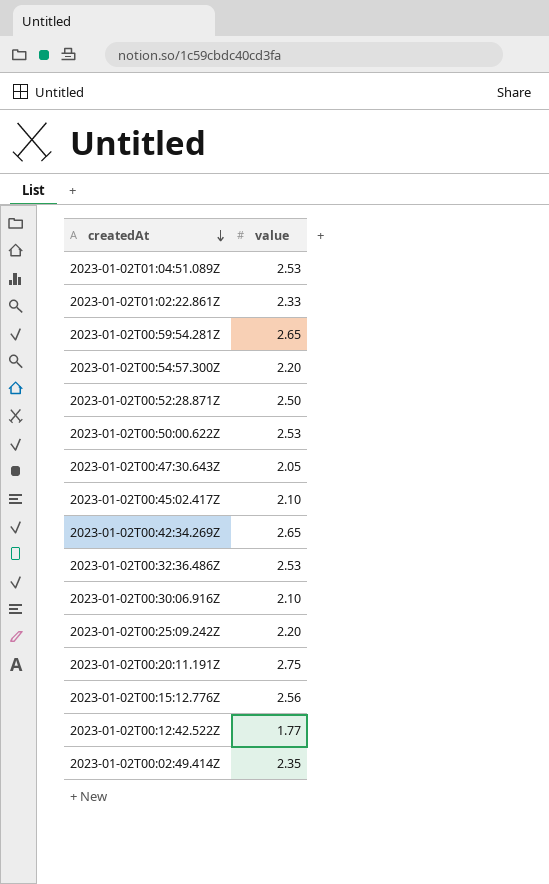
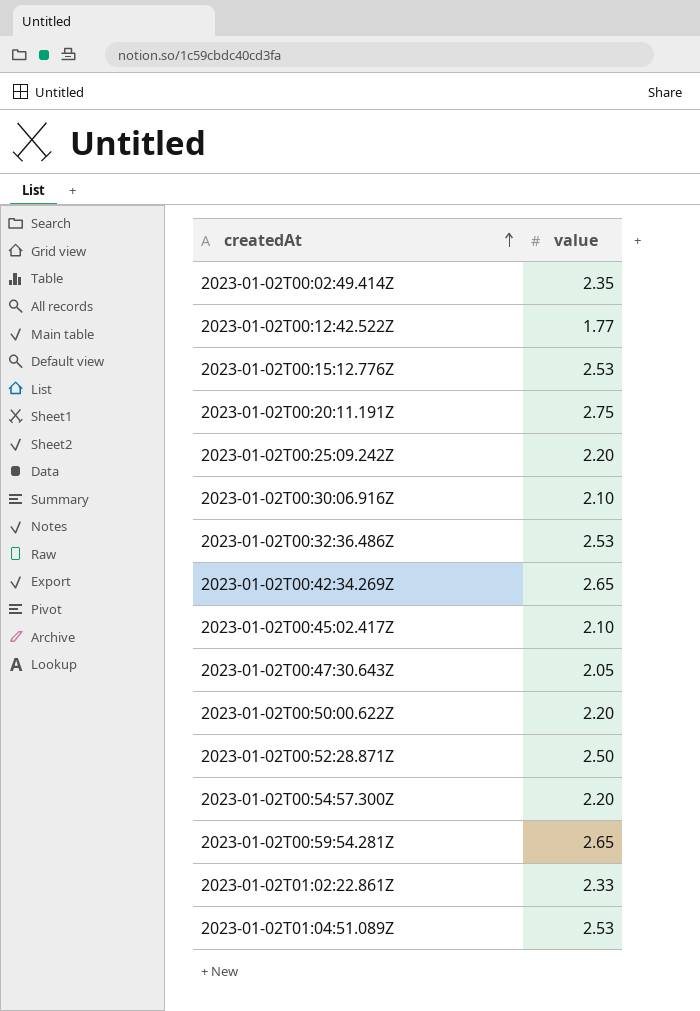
row order: createdAt descending -> createdAt ascending
2023-01-02T00:15:12.776Z | value: 2.56 -> 2.53
2023-01-02T00:50:00.622Z | value: 2.53 -> 2.20

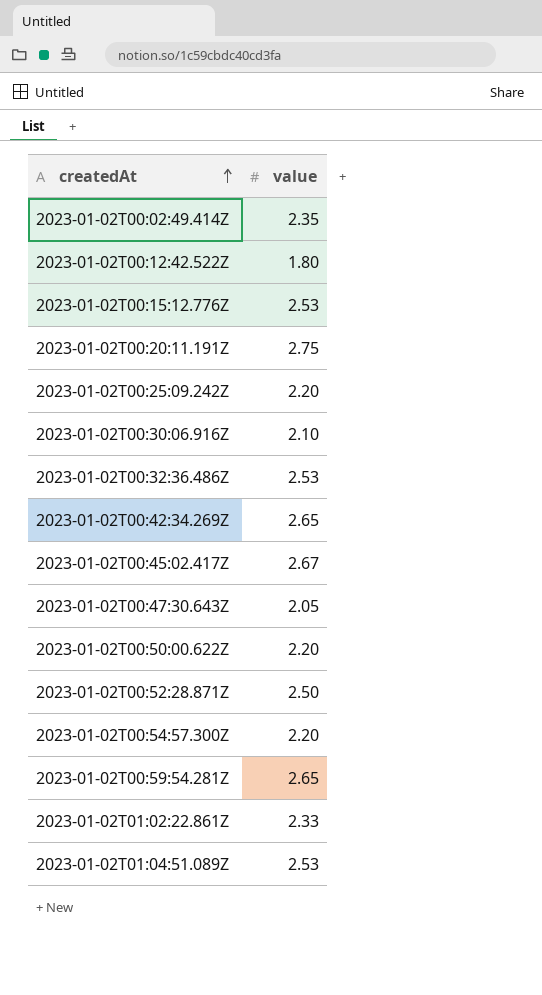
2023-01-02T00:12:42.522Z | value: 1.77 -> 1.80
2023-01-02T00:45:02.417Z | value: 2.10 -> 2.67

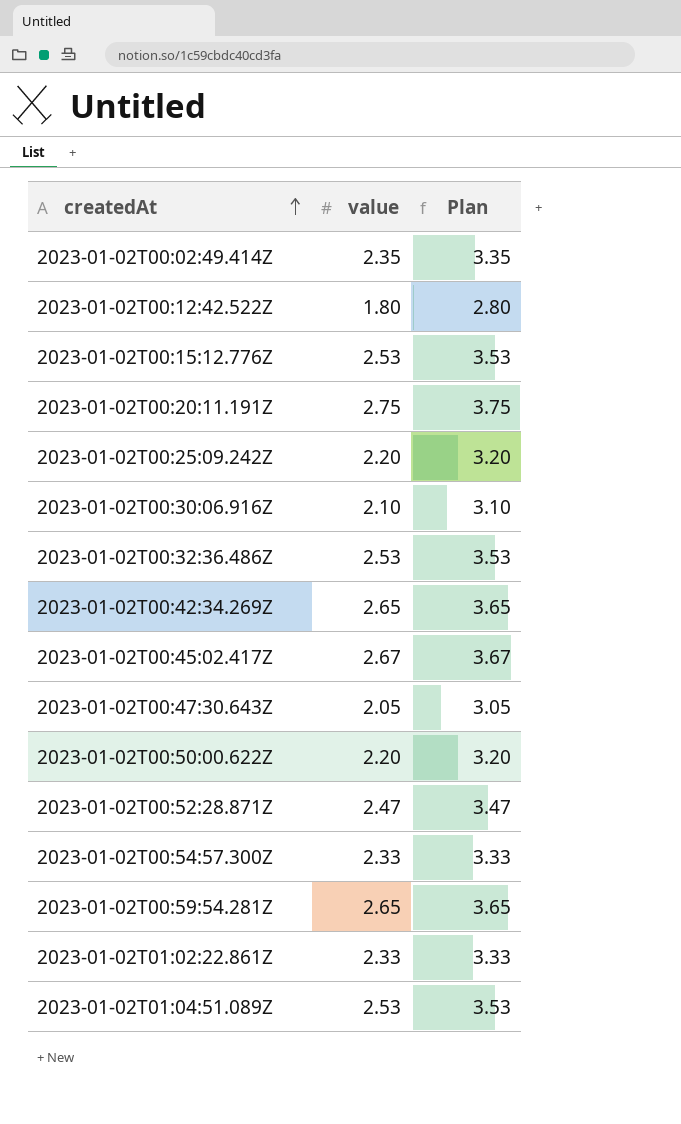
column Plan | formula: none -> [value] + 1
2023-01-02T00:52:28.871Z | value: 2.50 -> 2.47
2023-01-02T00:54:57.300Z | value: 2.20 -> 2.33

